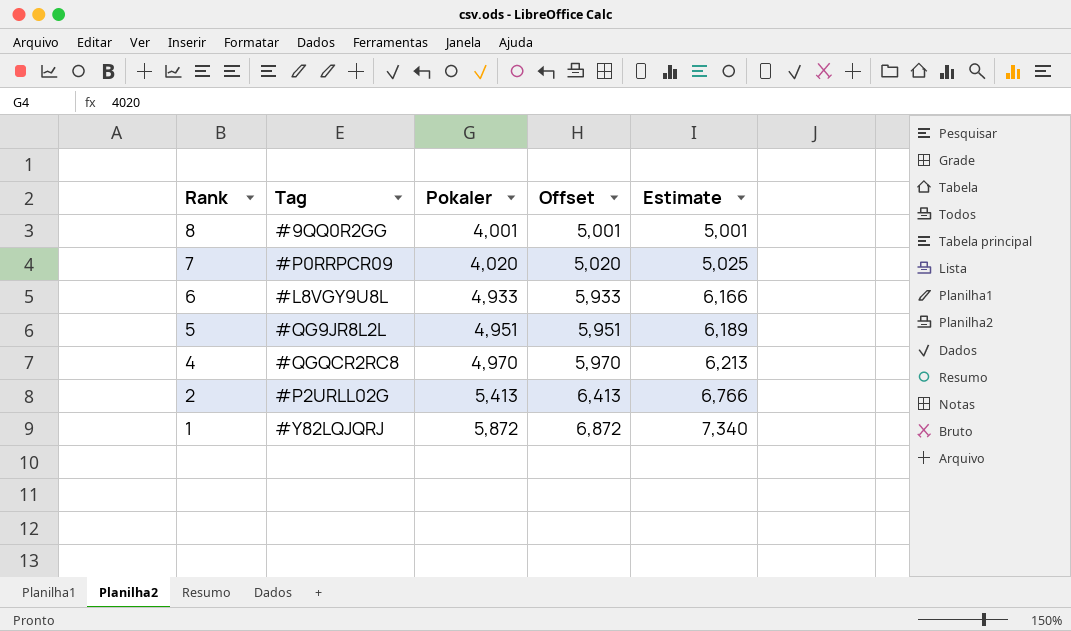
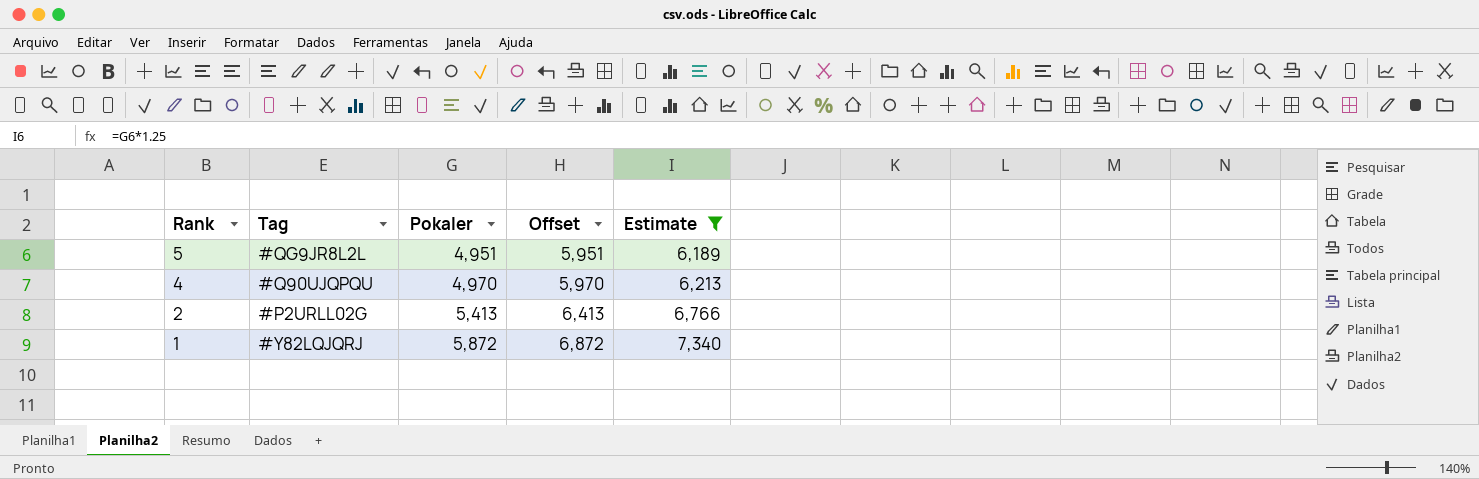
filter: none -> Estimate >= 6,189
4 | Tag: #QGQCR2RC8 -> #Q90UJQPQU

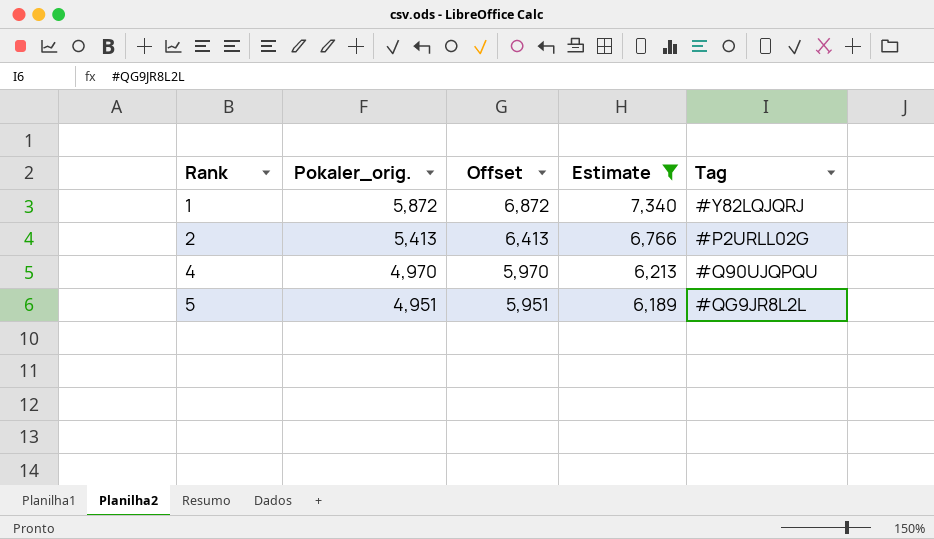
row order: Rank descending -> Rank ascending
column name: Pokaler -> Pokaler_orig.
column Tag | position: 2 -> 5

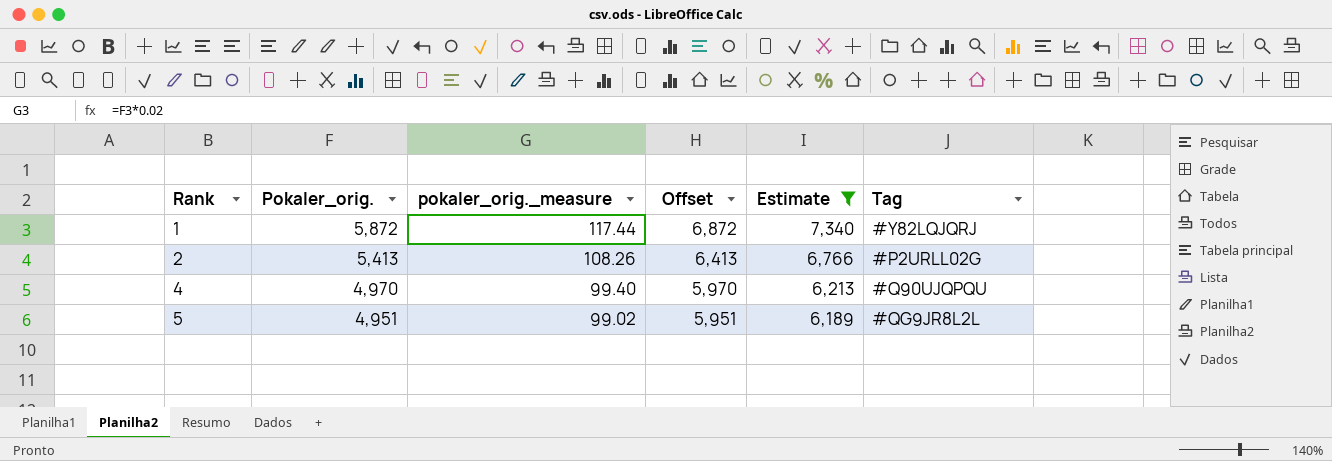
column pokaler_orig._measure | formula: none -> [Pokaler_orig.] * 0.02

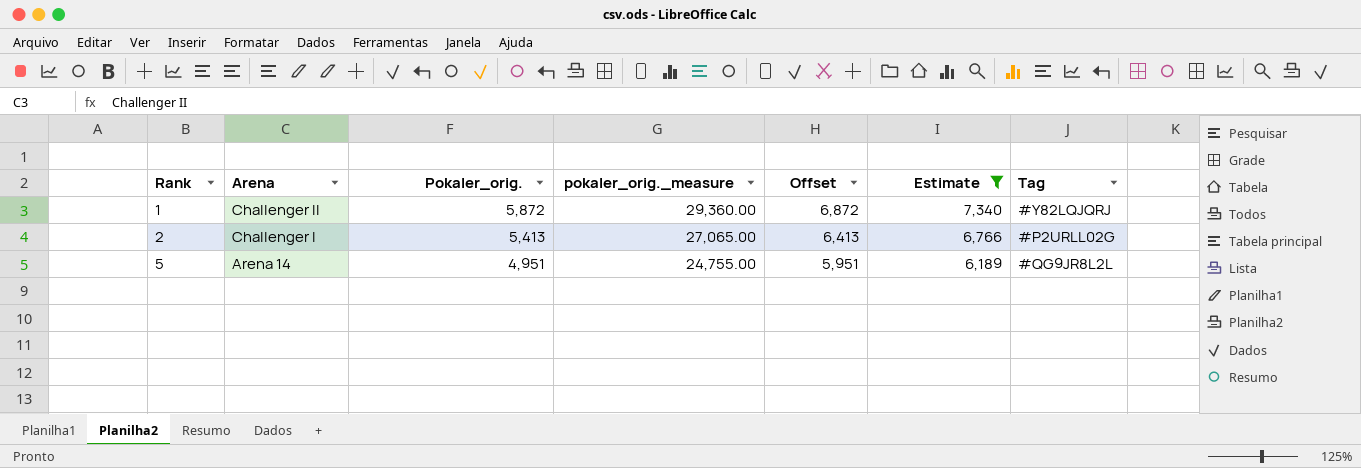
column Arena | position: none -> 2
column pokaler_orig._measure | formula: [Pokaler_orig.] * 0.02 -> [Pokaler_orig.] * 5
row 4: 4,970 | 99.40 | 5,970 | 6,213 | #Q90UJQPQU -> none

